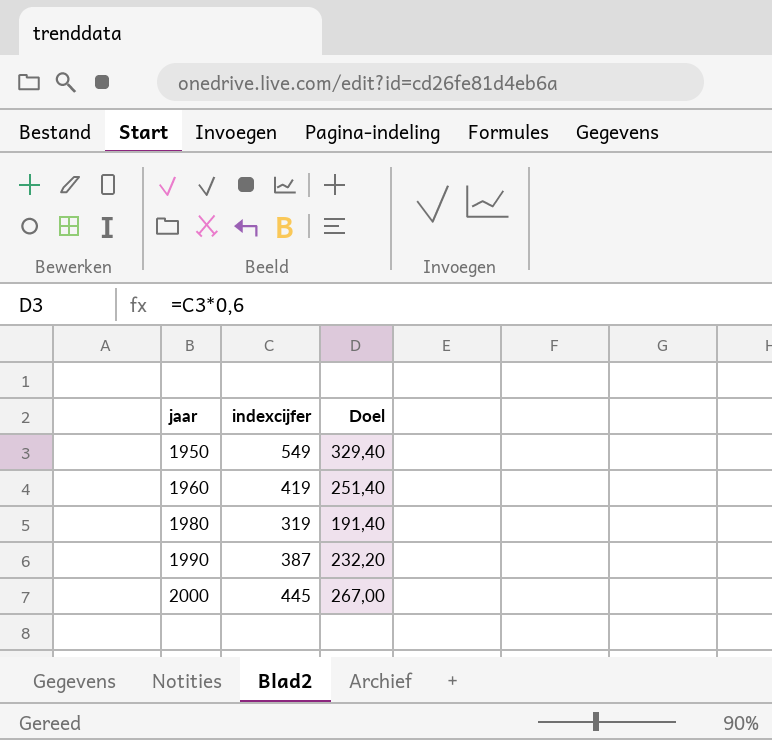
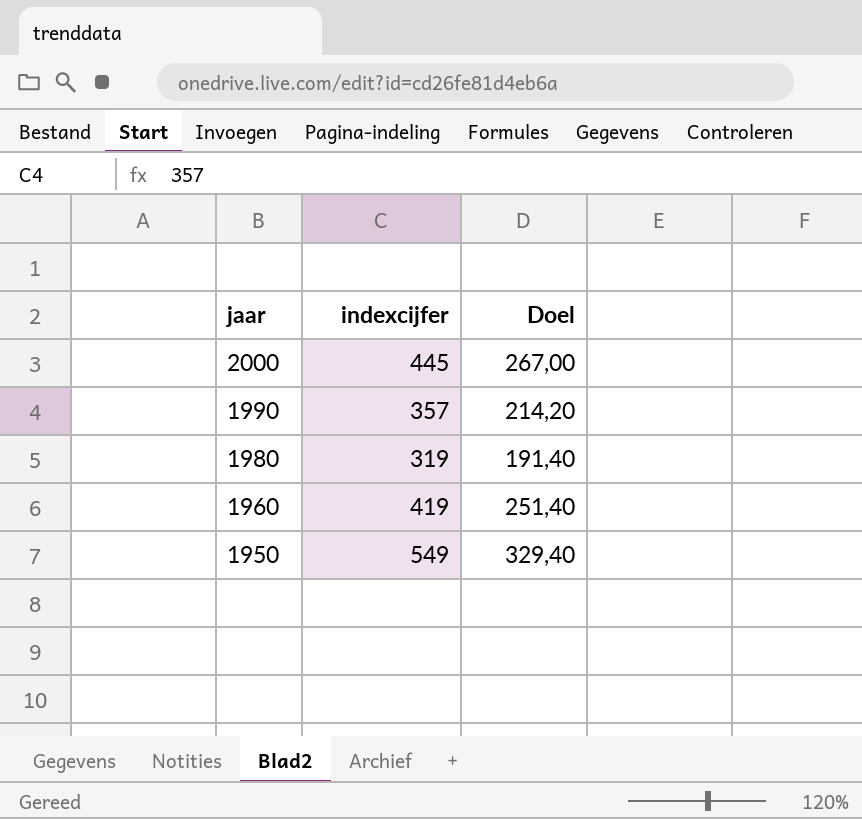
row order: jaar ascending -> jaar descending
1990 | indexcijfer: 387 -> 357
1990 | Doel: 232,20 -> 214,20

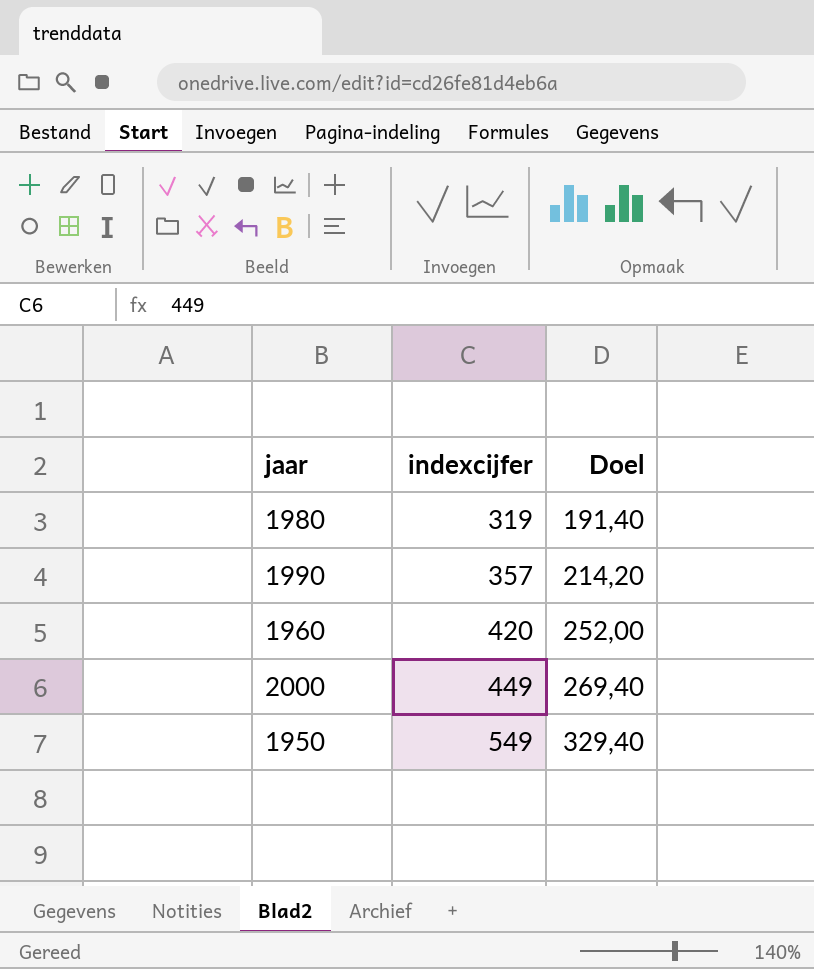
row order: jaar descending -> indexcijfer ascending
1960 | indexcijfer: 419 -> 420
1960 | Doel: 251,40 -> 252,00
2000 | indexcijfer: 445 -> 449
2000 | Doel: 267,00 -> 269,40

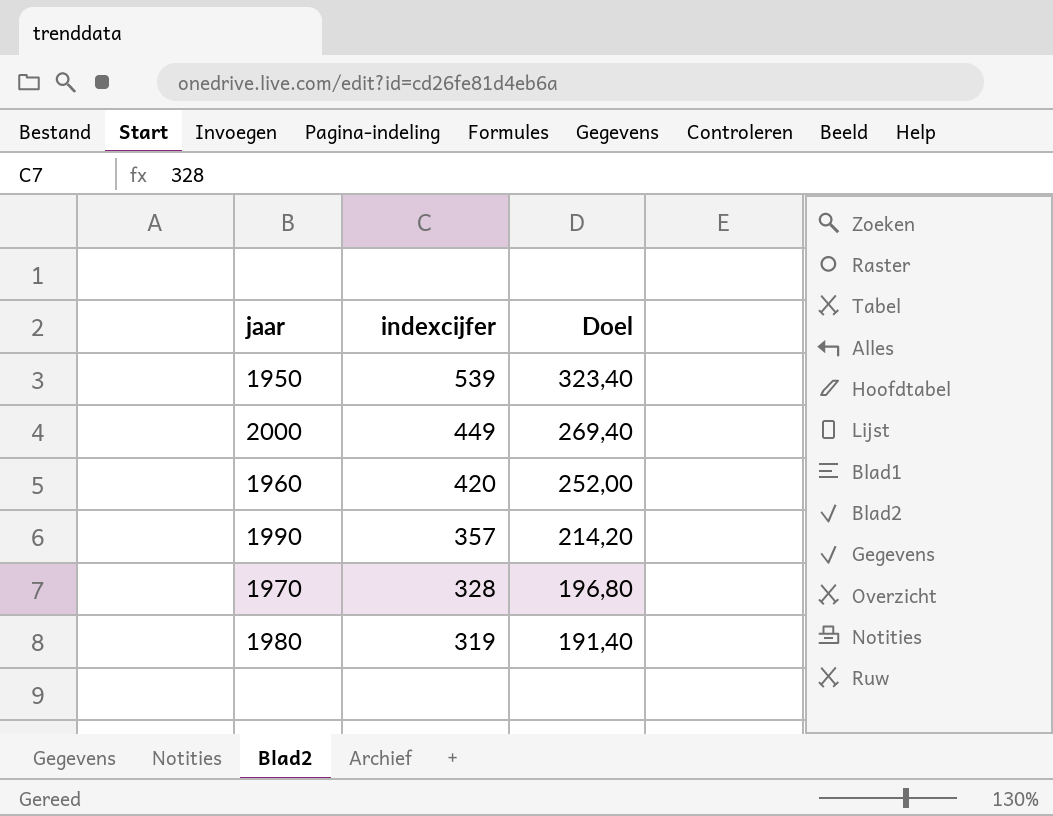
row order: indexcijfer ascending -> indexcijfer descending
1950 | indexcijfer: 549 -> 539
1950 | Doel: 329,40 -> 323,40
row 1970: none -> 328 | 196,80

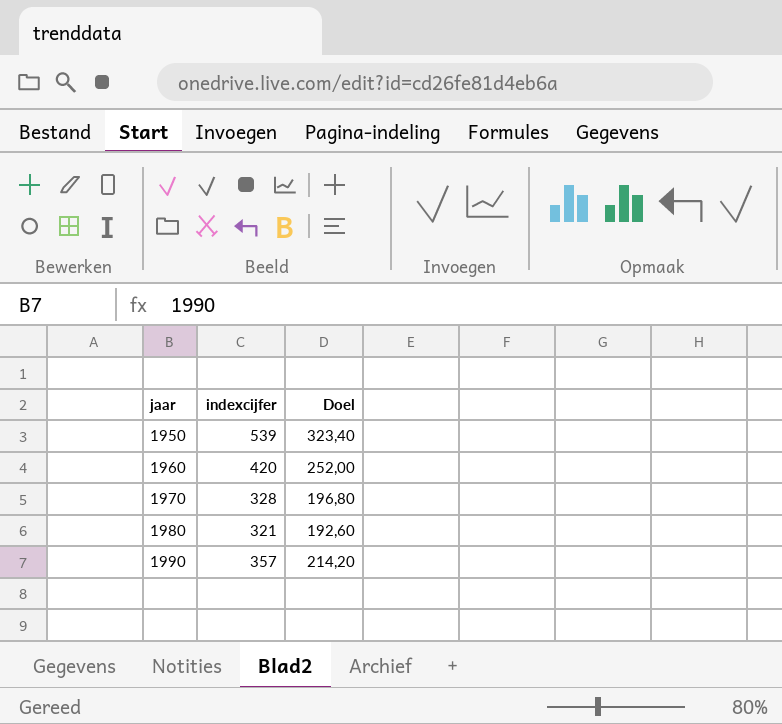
row order: indexcijfer descending -> jaar ascending
row 2000: 449 | 269,40 -> none
1980 | indexcijfer: 319 -> 321
1980 | Doel: 191,40 -> 192,60

